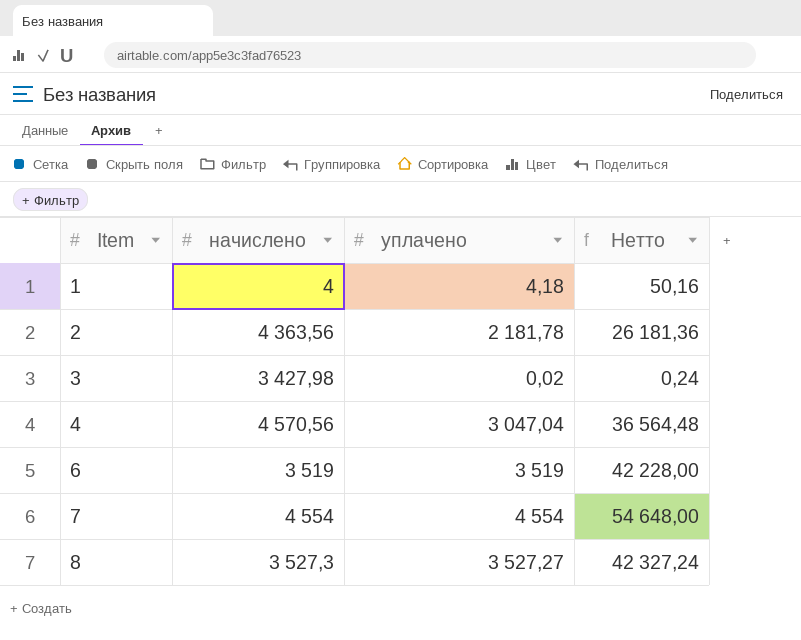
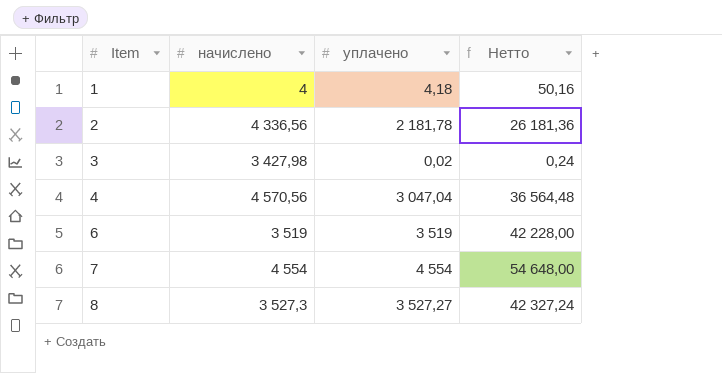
2 | начислено: 4 363,56 -> 4 336,56

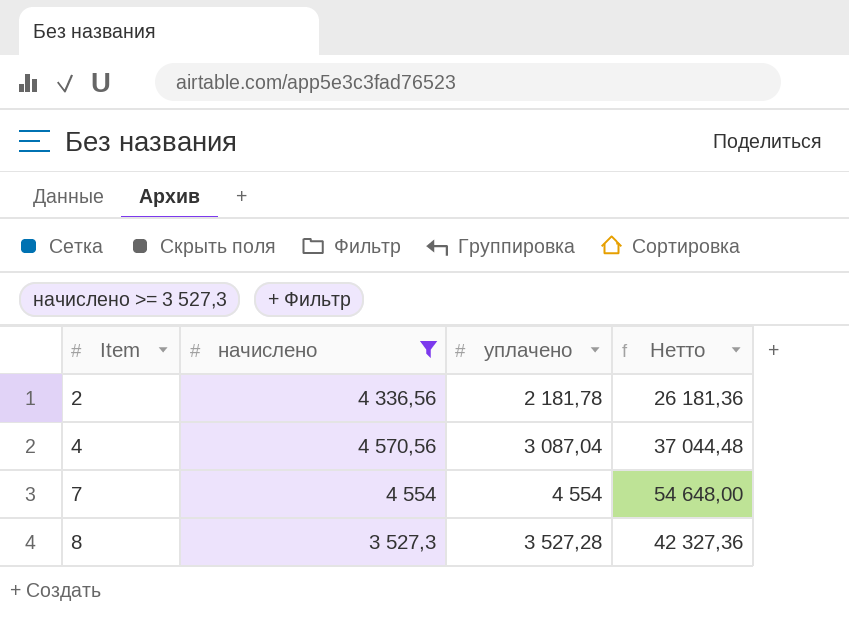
filter: none -> начислено >= 3 527,3
4 | уплачено: 3 047,04 -> 3 087,04
4 | Нетто: 36 564,48 -> 37 044,48
8 | уплачено: 3 527,27 -> 3 527,28
8 | Нетто: 42 327,24 -> 42 327,36

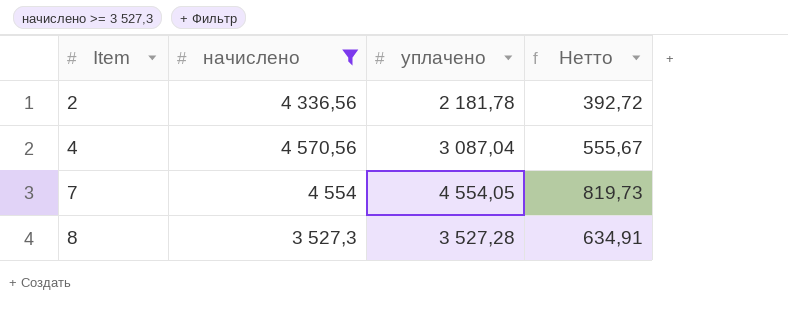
column Нетто | formula: [уплачено] * 12 -> [уплачено] * 0,18
7 | уплачено: 4 554 -> 4 554,05

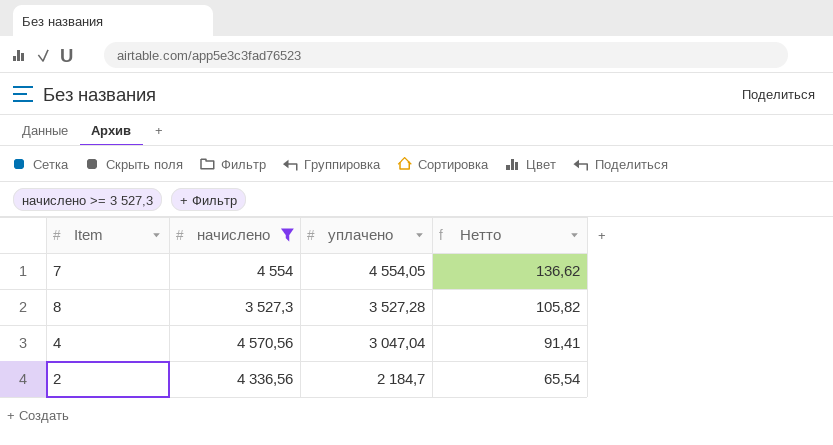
row order: Item ascending -> уплачено descending
column Нетто | formula: [уплачено] * 0,18 -> [уплачено] * 0,03
4 | уплачено: 3 087,04 -> 3 047,04
2 | уплачено: 2 181,78 -> 2 184,7

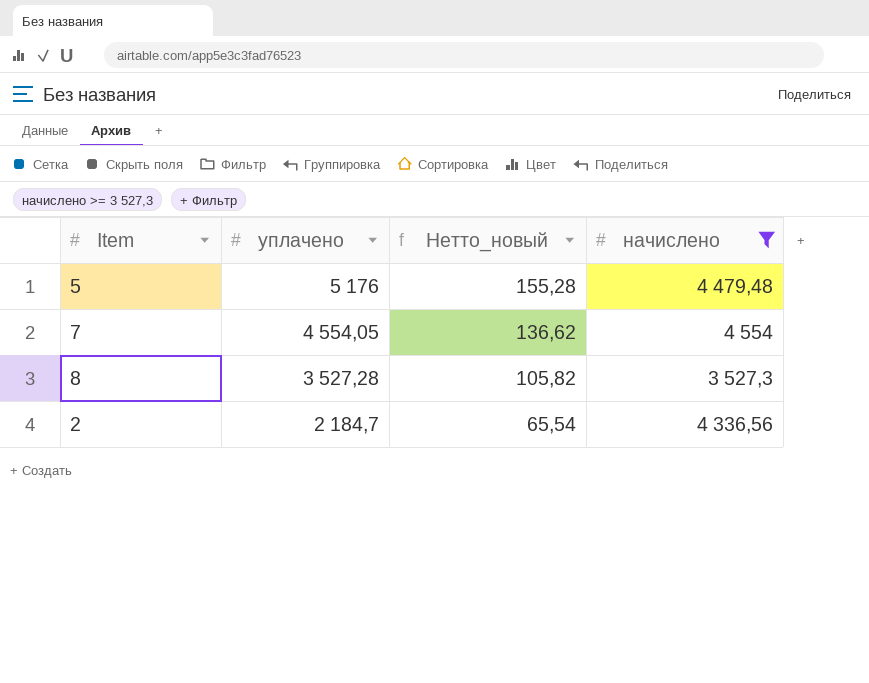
column name: Нетто -> Нетто_новый
column начислено | position: 2 -> 4
row 4: 4 570,56 | 3 047,04 | 91,41 -> none
row 5: none -> 5 176 | 155,28 | 4 479,48

